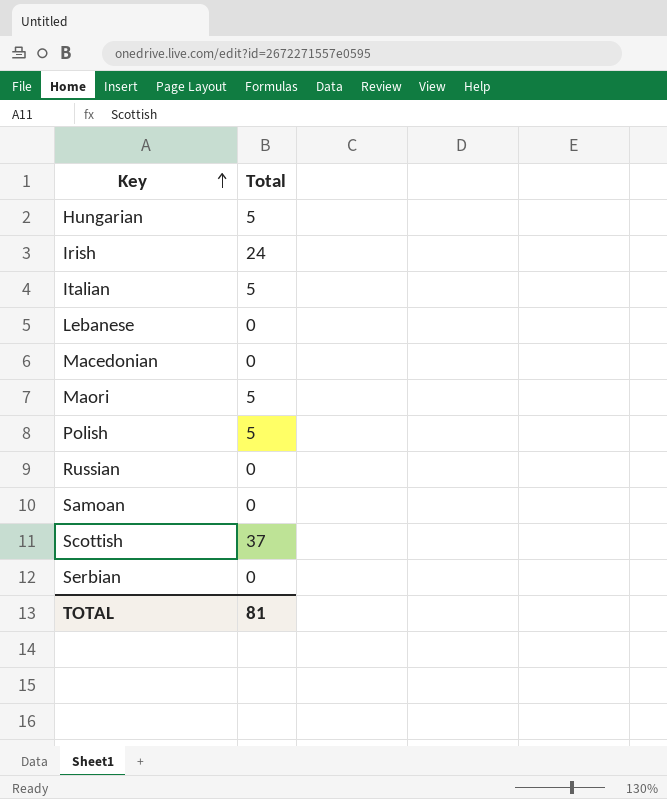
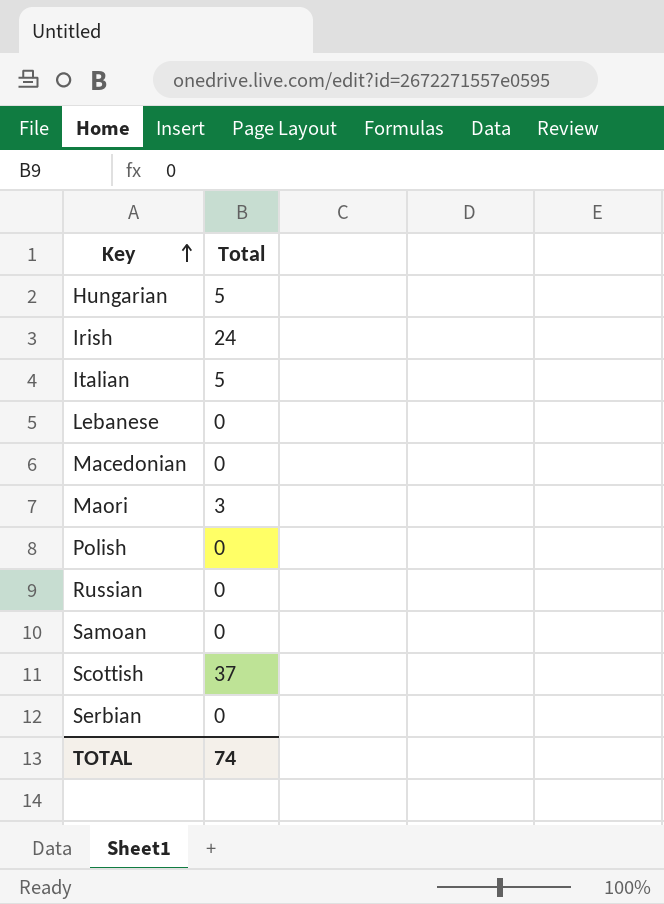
Maori | Total: 5 -> 3
Polish | Total: 5 -> 0
TOTAL | Total: 81 -> 74

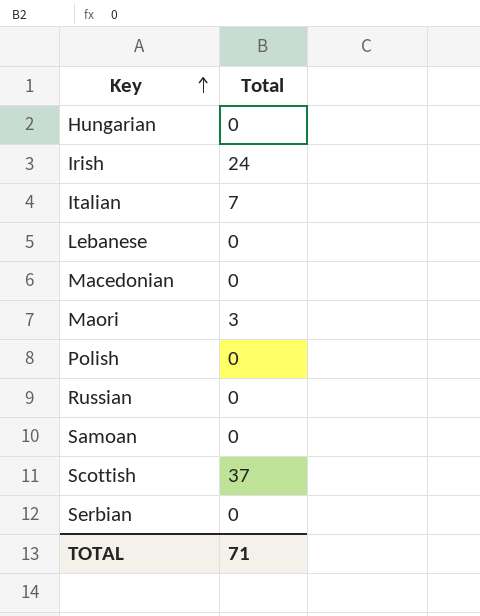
Hungarian | Total: 5 -> 0
Italian | Total: 5 -> 7
TOTAL | Total: 74 -> 71

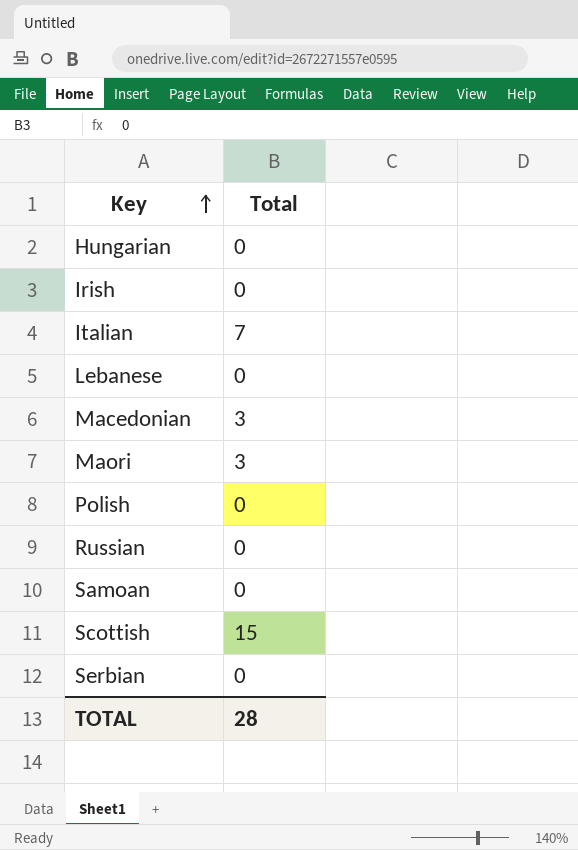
Irish | Total: 24 -> 0
Macedonian | Total: 0 -> 3
Scottish | Total: 37 -> 15
TOTAL | Total: 71 -> 28

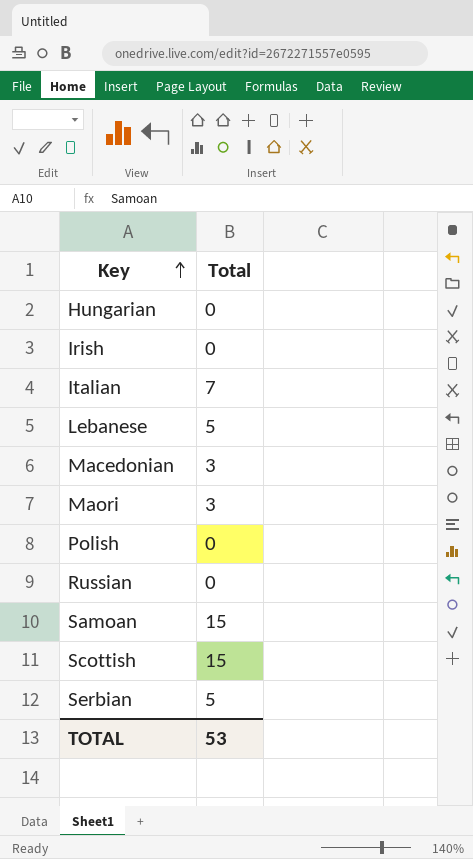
Lebanese | Total: 0 -> 5
Samoan | Total: 0 -> 15
Serbian | Total: 0 -> 5
TOTAL | Total: 28 -> 53

